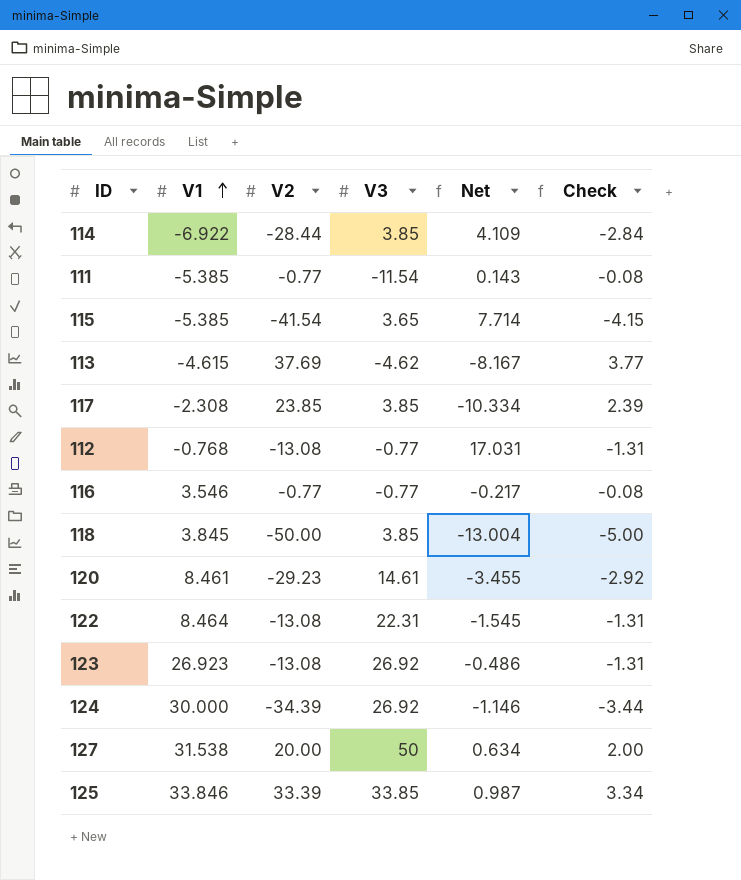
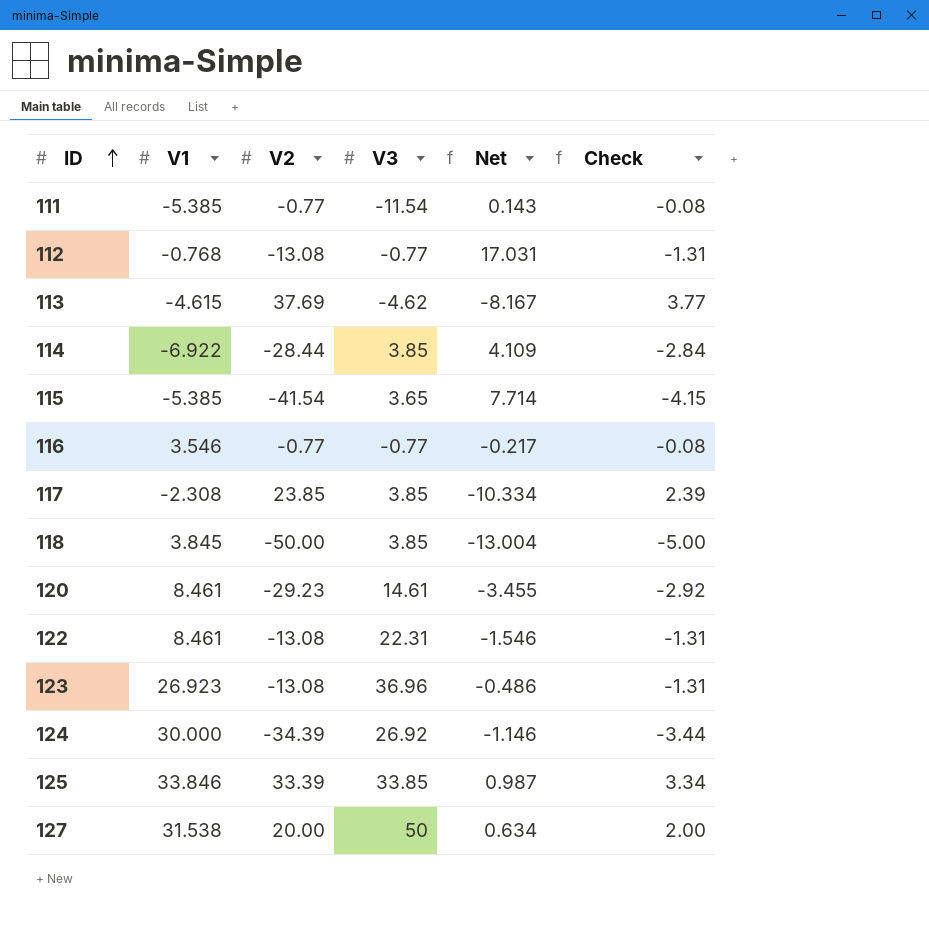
row order: V1 ascending -> ID ascending
122 | V1: 8.464 -> 8.461
122 | Net: -1.545 -> -1.546
123 | V3: 26.92 -> 36.96

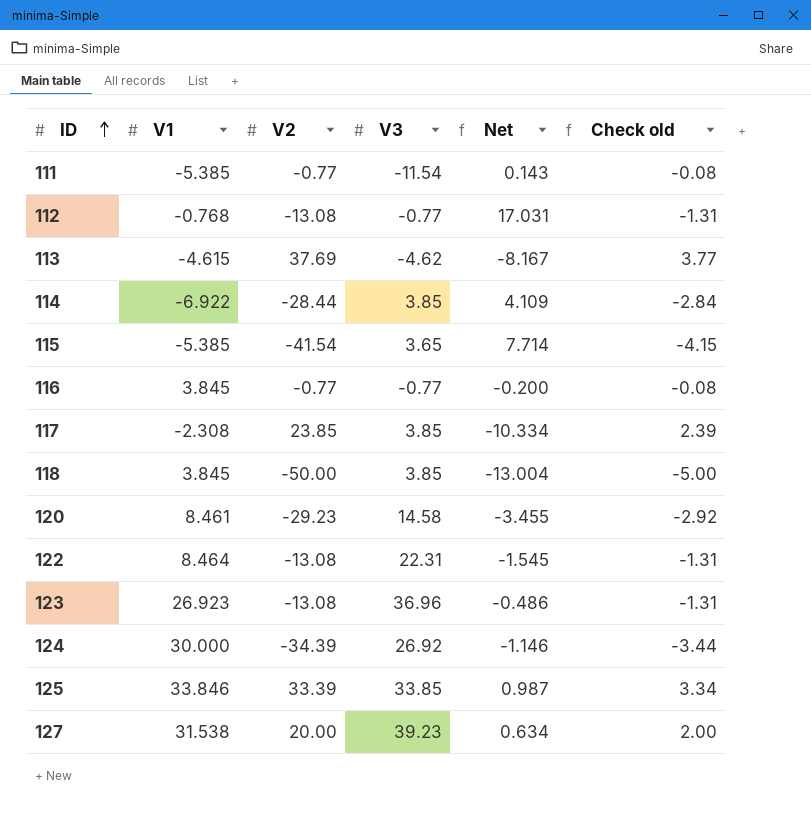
column name: Check -> Check old
116 | V1: 3.546 -> 3.845
116 | Net: -0.217 -> -0.200
120 | V3: 14.61 -> 14.58
122 | V1: 8.461 -> 8.464
122 | Net: -1.546 -> -1.545
127 | V3: 50 -> 39.23

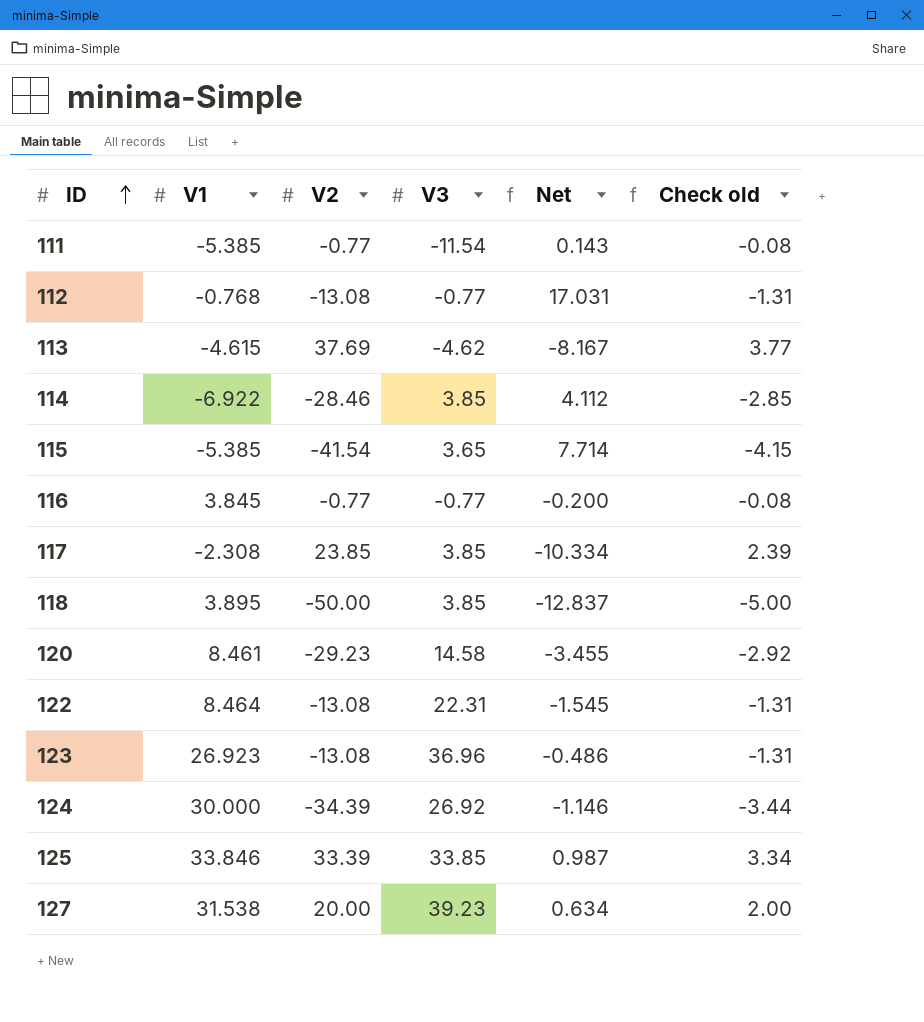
114 | V2: -28.44 -> -28.46
114 | Net: 4.109 -> 4.112
114 | Check old: -2.84 -> -2.85
118 | V1: 3.845 -> 3.895
118 | Net: -13.004 -> -12.837

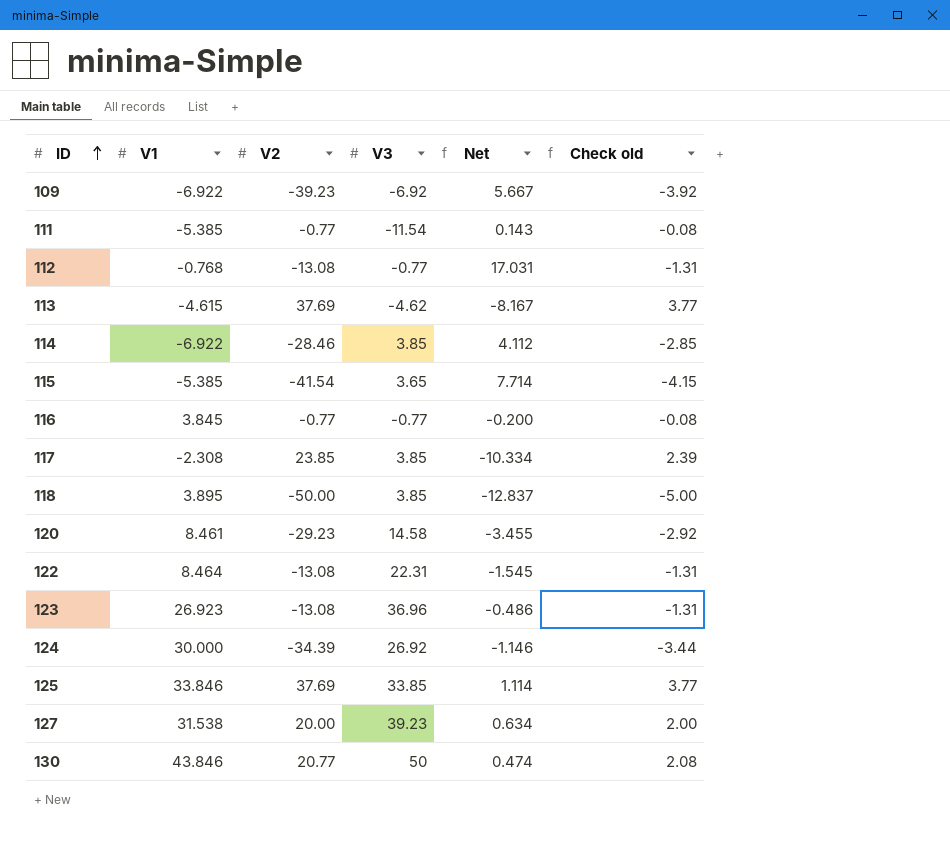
row 109: none -> -6.922 | -39.23 | -6.92 | 5.667 | -3.92
125 | V2: 33.39 -> 37.69
125 | Net: 0.987 -> 1.114
125 | Check old: 3.34 -> 3.77
row 130: none -> 43.846 | 20.77 | 50 | 0.474 | 2.08

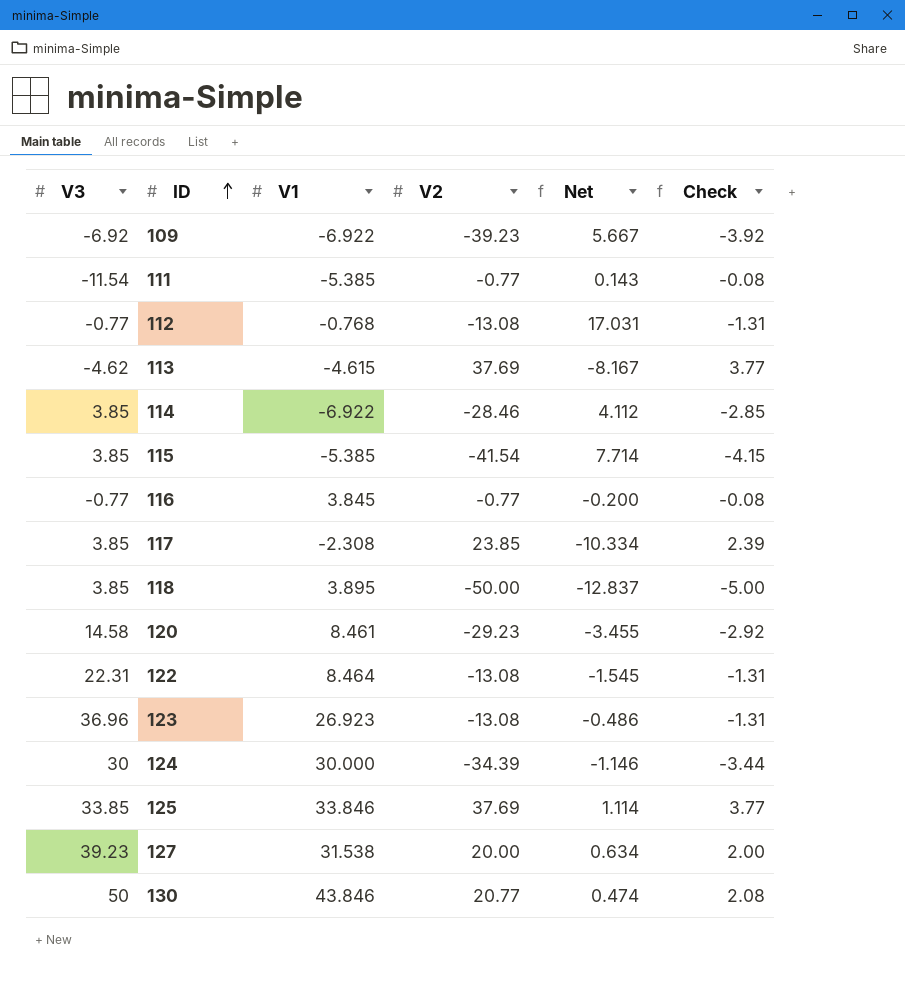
column V3 | position: 4 -> 1
column name: Check old -> Check
115 | V3: 3.65 -> 3.85
124 | V3: 26.92 -> 30

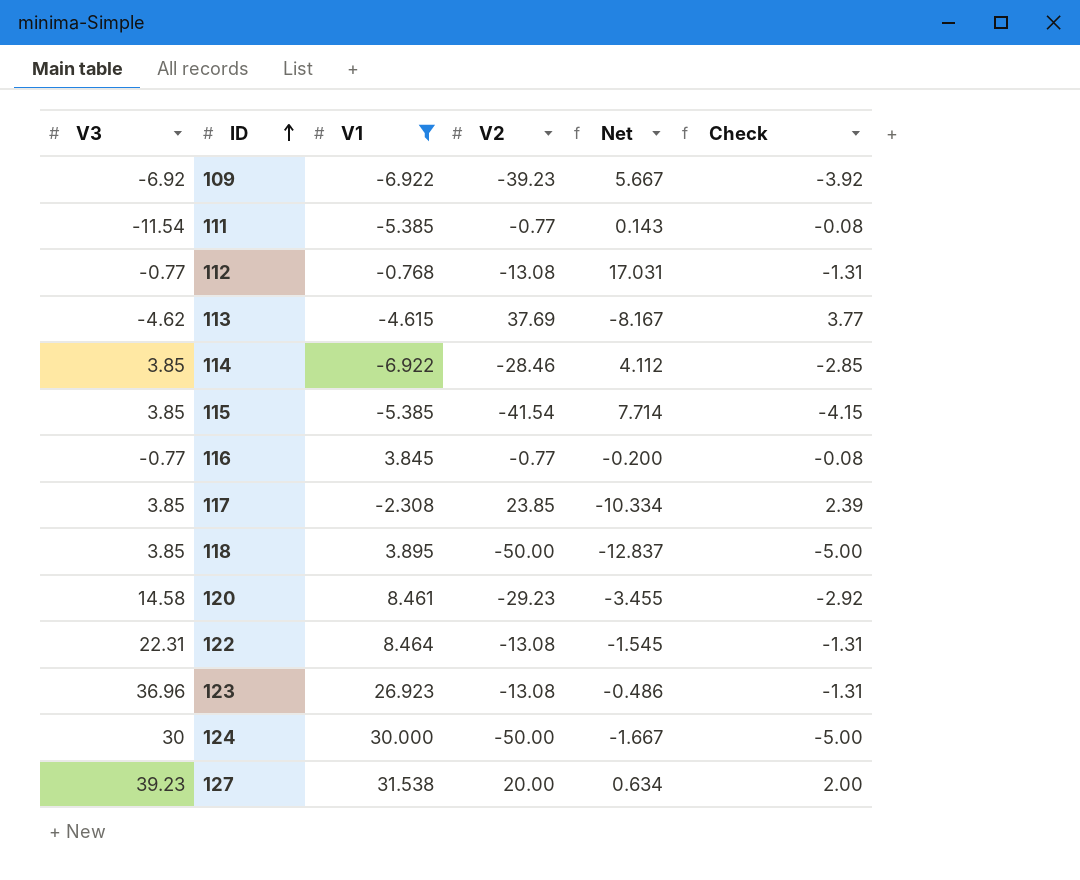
filter: none -> V1 <= 31.538
124 | V2: -34.39 -> -50.00
124 | Net: -1.146 -> -1.667
124 | Check: -3.44 -> -5.00

